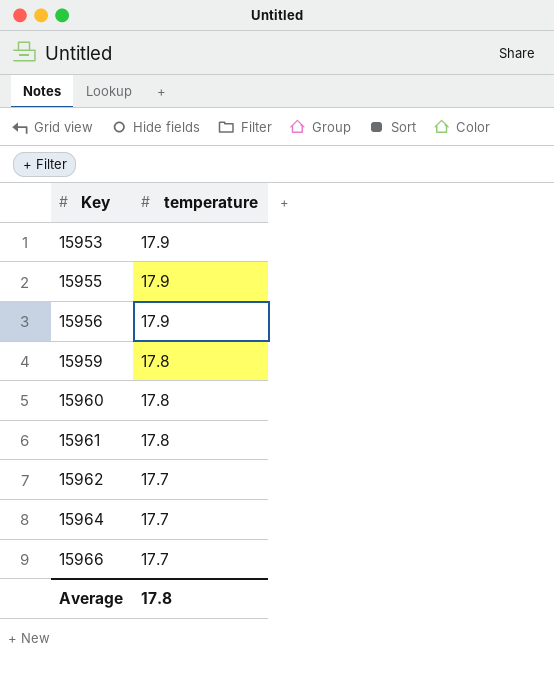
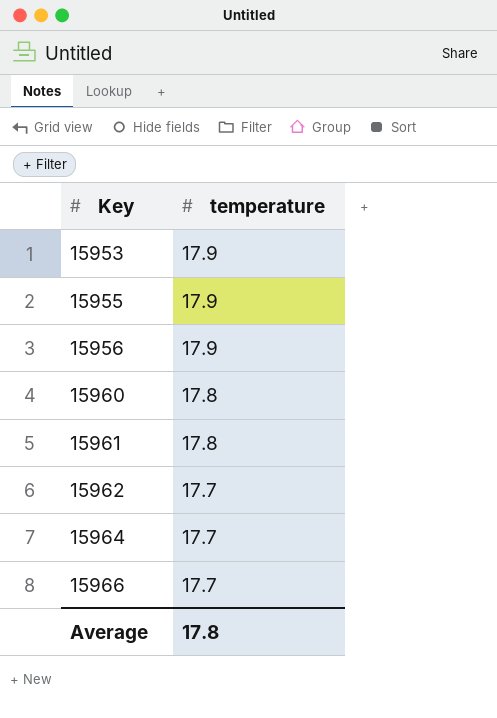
row 15959: 17.8 -> none

